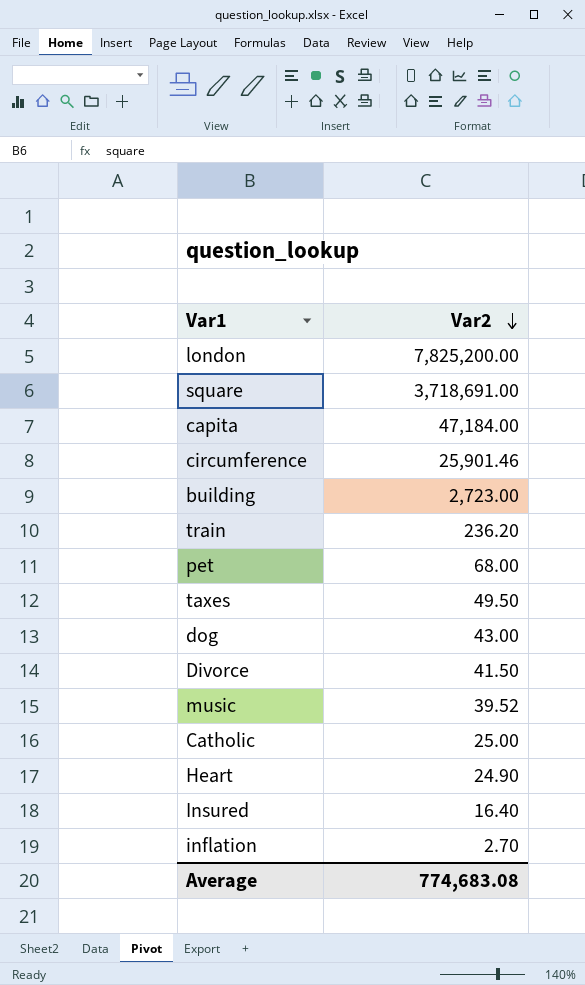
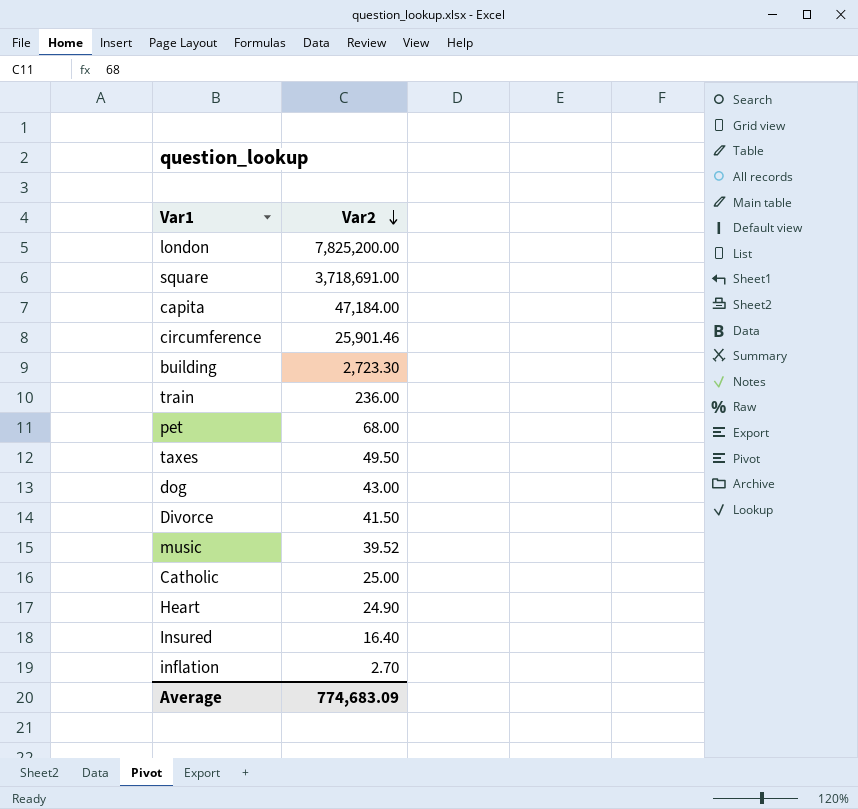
building | Var2: 2,723.00 -> 2,723.30
train | Var2: 236.20 -> 236.00
Average | Var2: 774,683.08 -> 774,683.09

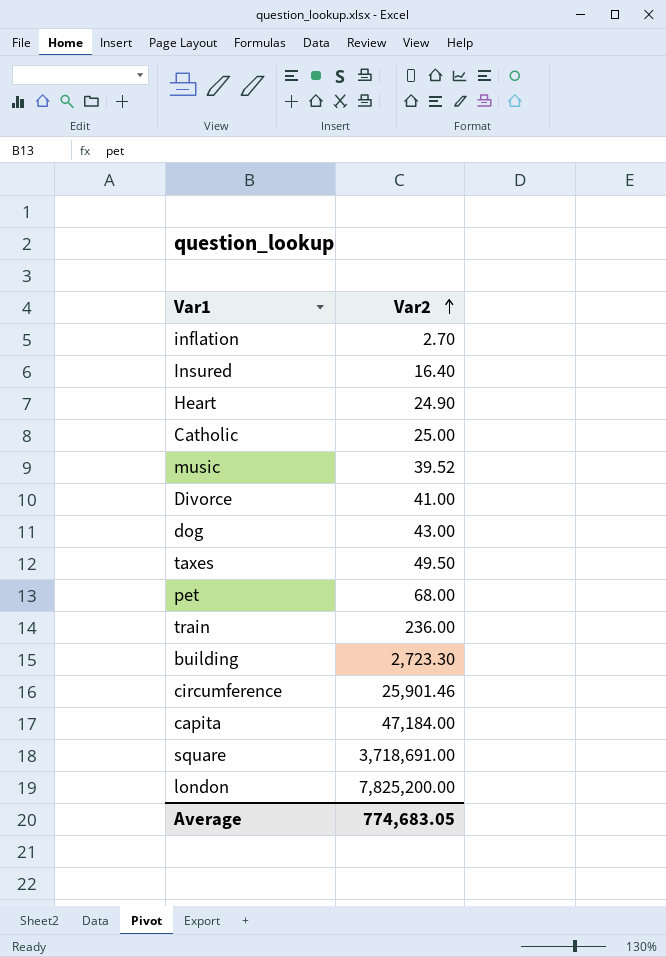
row order: Var2 descending -> Var2 ascending
Divorce | Var2: 41.50 -> 41.00
Average | Var2: 774,683.09 -> 774,683.05

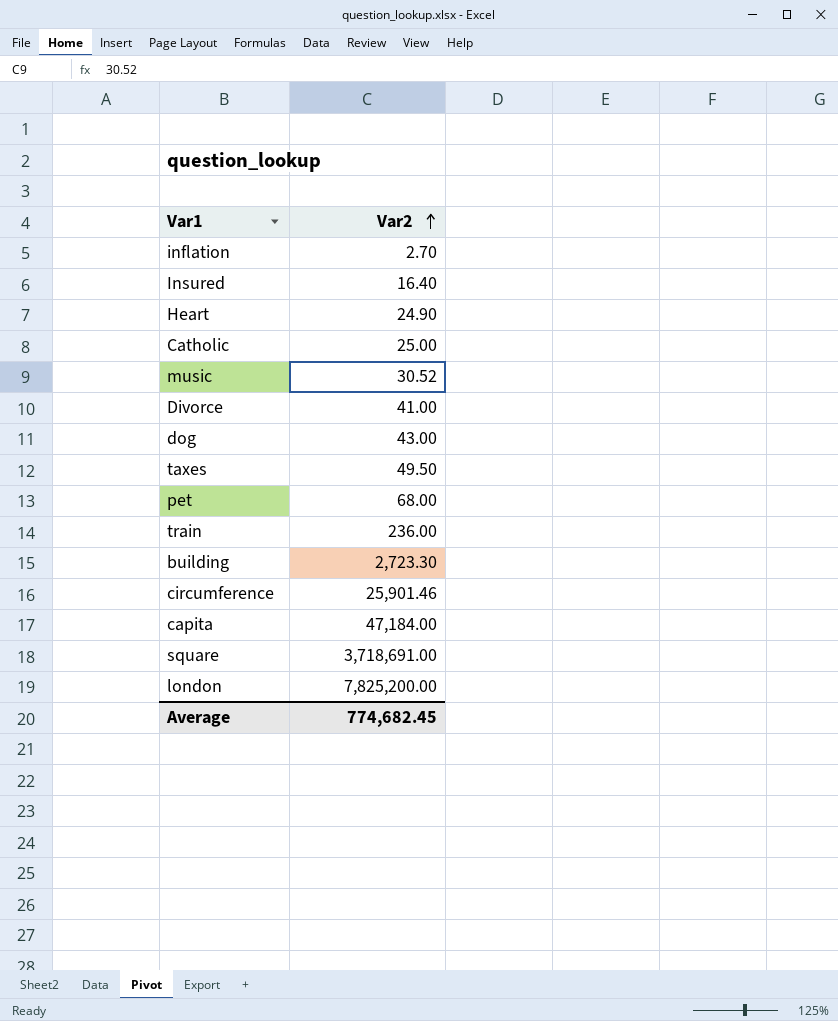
music | Var2: 39.52 -> 30.52
Average | Var2: 774,683.05 -> 774,682.45

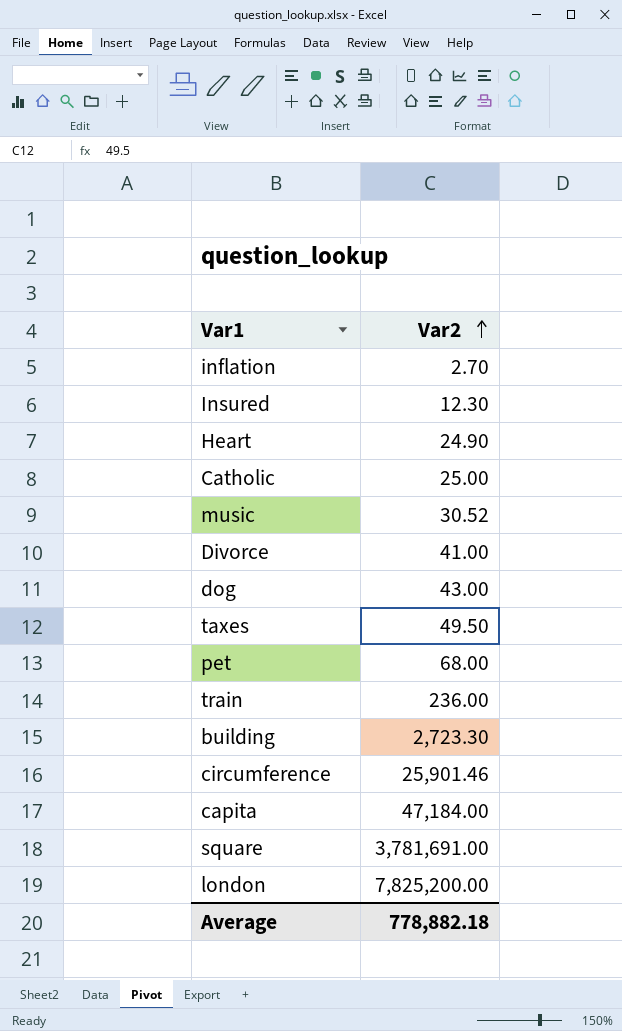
Insured | Var2: 16.40 -> 12.30
square | Var2: 3,718,691.00 -> 3,781,691.00
Average | Var2: 774,682.45 -> 778,882.18

